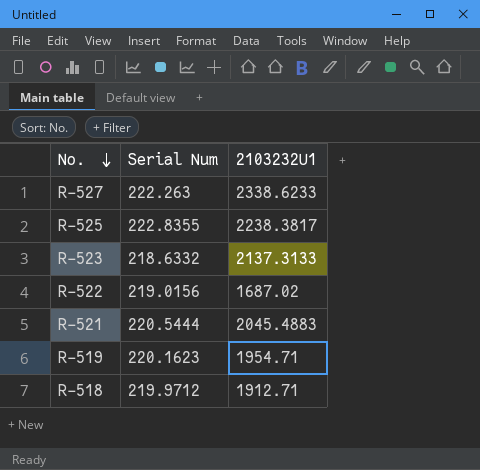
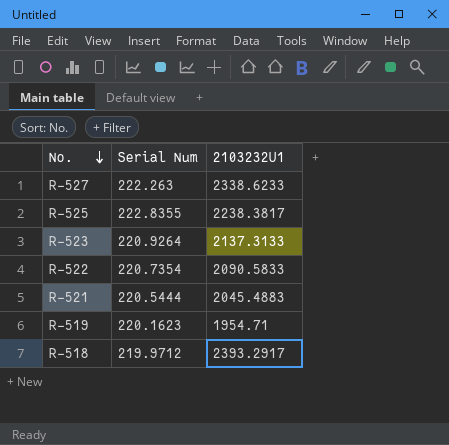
R-523 | Serial Num: 218.6332 -> 220.9264
R-522 | Serial Num: 219.0156 -> 220.7354
R-522 | 2103232U1: 1687.02 -> 2090.5833
R-518 | 2103232U1: 1912.71 -> 2393.2917

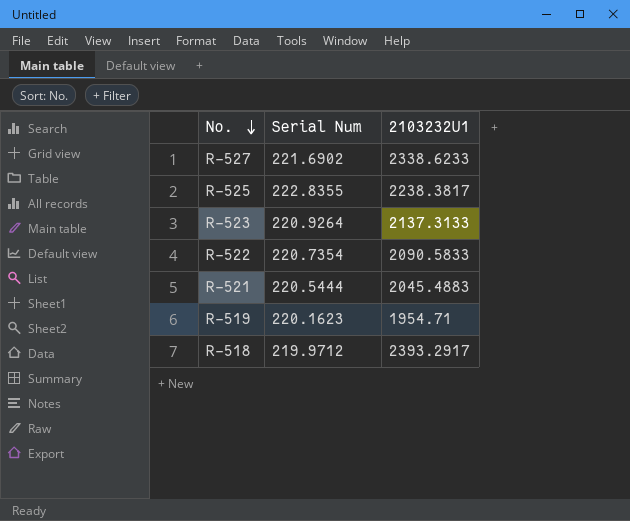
R-527 | Serial Num: 222.263 -> 221.6902

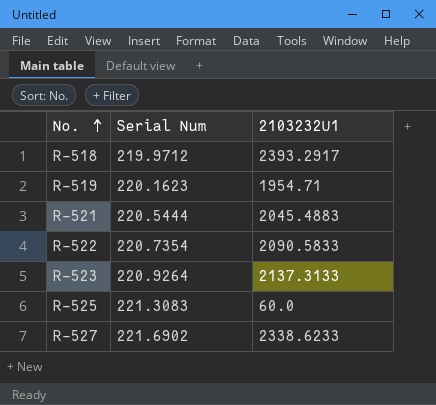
row order: No. descending -> No. ascending
R-525 | Serial Num: 222.8355 -> 221.3083
R-525 | 2103232U1: 2238.3817 -> 60.0

